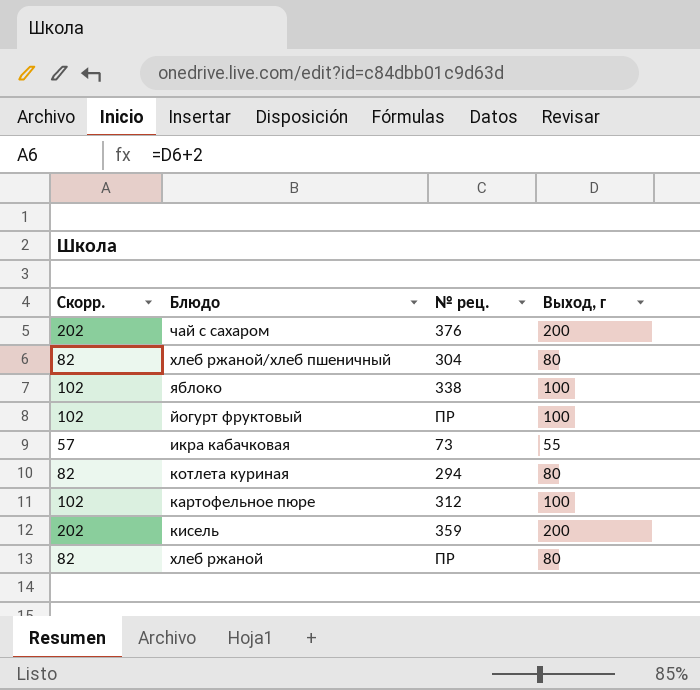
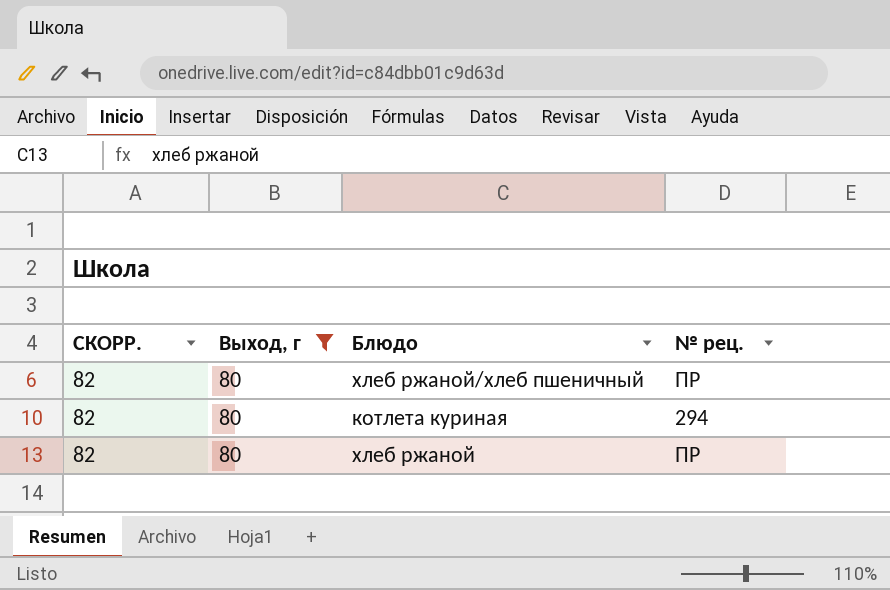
filter: none -> Выход, г = 80
column name: Скорр. -> СКОРР.
column Выход, г | position: 4 -> 2
хлеб ржаной/хлеб пшеничный | № рец.: 304 -> ПР

